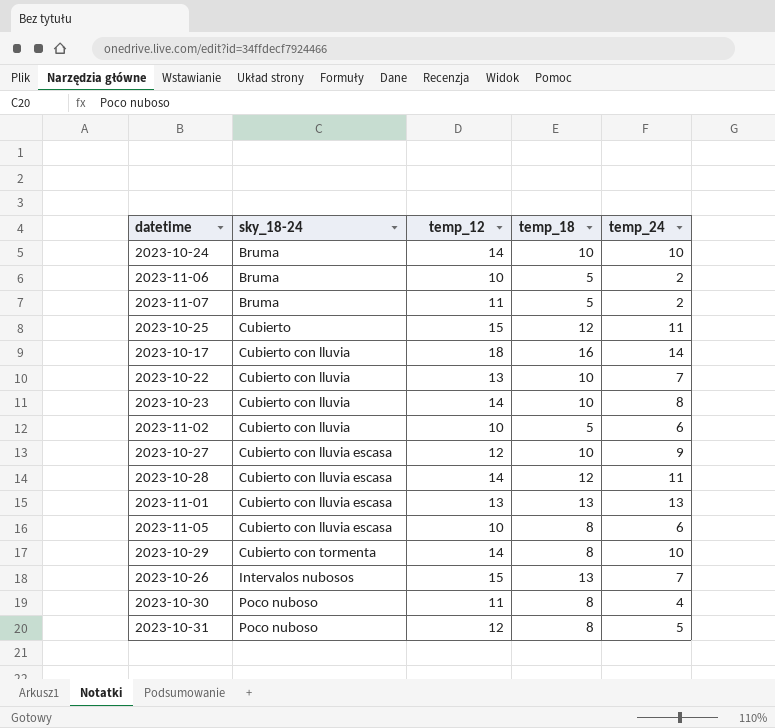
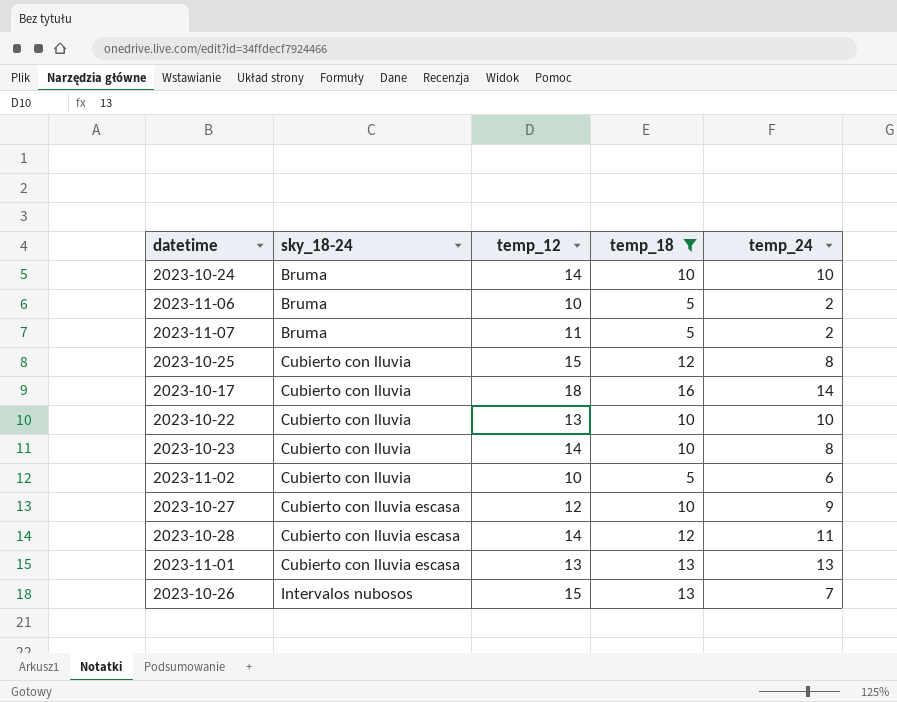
filter: none -> temp_18 != 8
2023-10-25 | sky_18-24: Cubierto -> Cubierto con lluvia
2023-10-25 | temp_24: 11 -> 8
2023-10-22 | temp_24: 7 -> 10

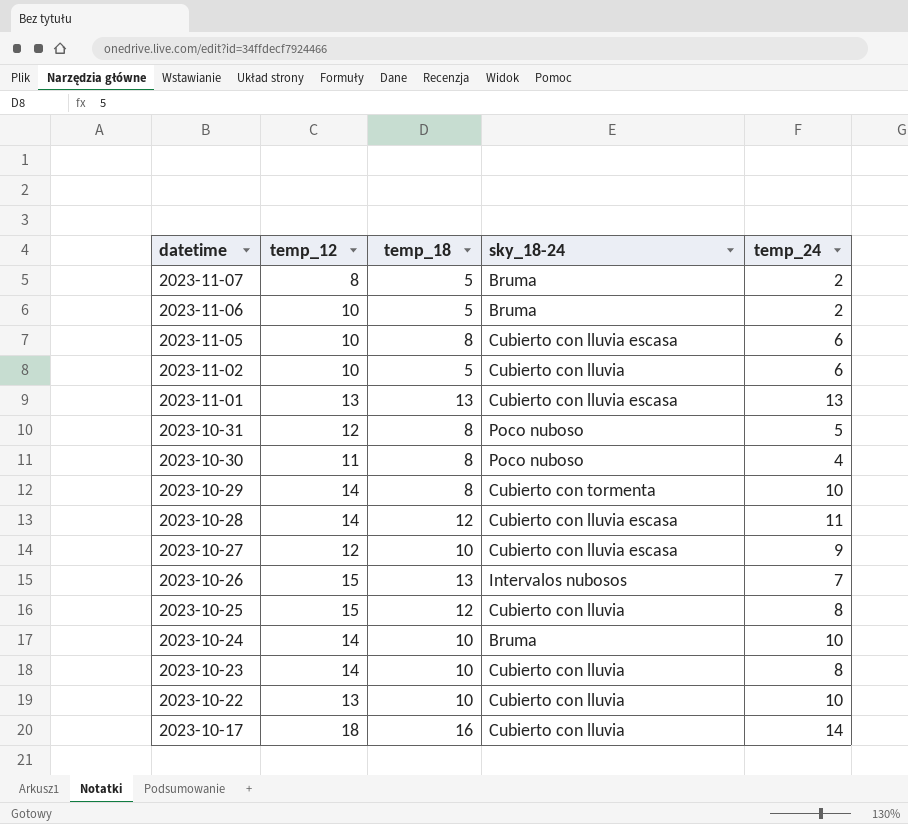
filter: temp_18 != 8 -> none
row order: sky_18-24 ascending -> datetime descending
column sky_18-24 | position: 2 -> 4
2023-11-07 | temp_12: 11 -> 8

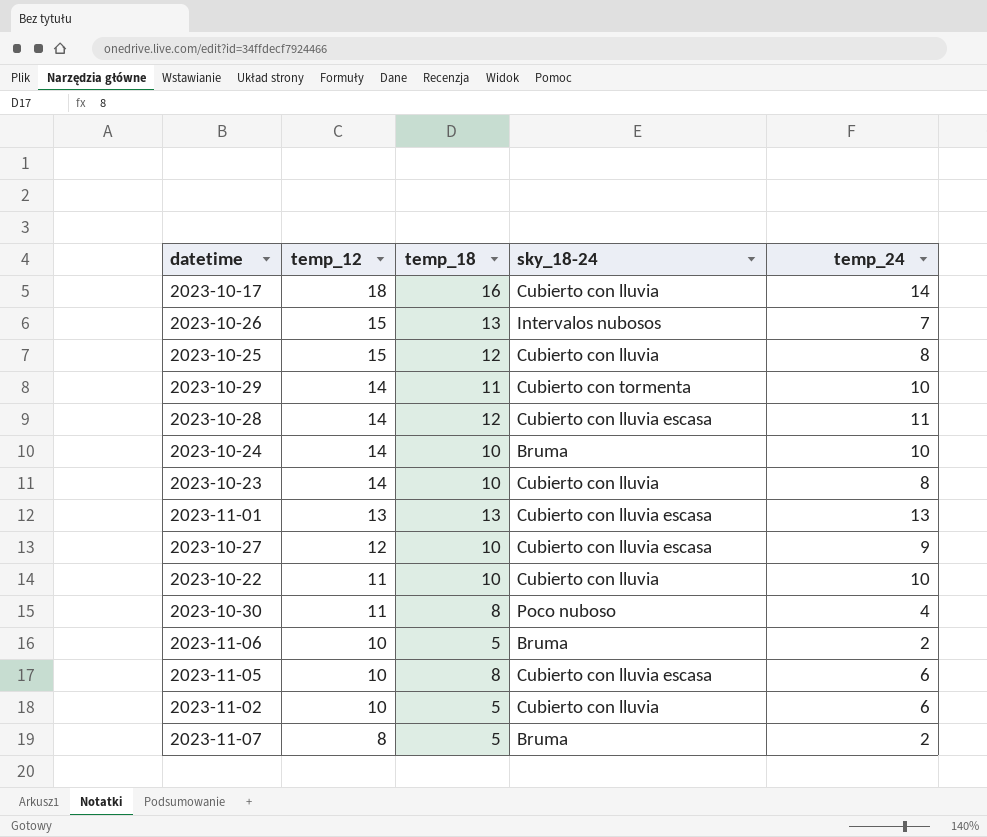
row order: datetime descending -> temp_12 descending
row 2023-10-31: 12 | 8 | Poco nuboso | 5 -> none
2023-10-29 | temp_18: 8 -> 11
2023-10-22 | temp_12: 13 -> 11

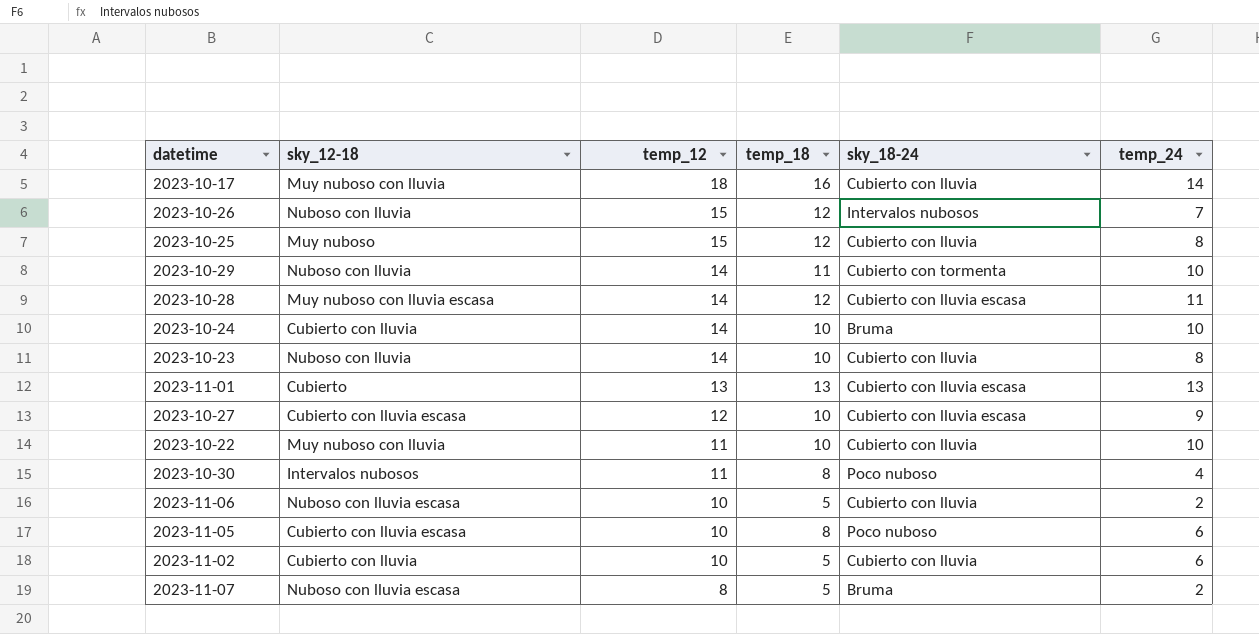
column sky_12-18 | position: none -> 2
2023-10-26 | temp_18: 13 -> 12
2023-11-06 | sky_18-24: Bruma -> Cubierto con lluvia
2023-11-05 | sky_18-24: Cubierto con lluvia escasa -> Poco nuboso

